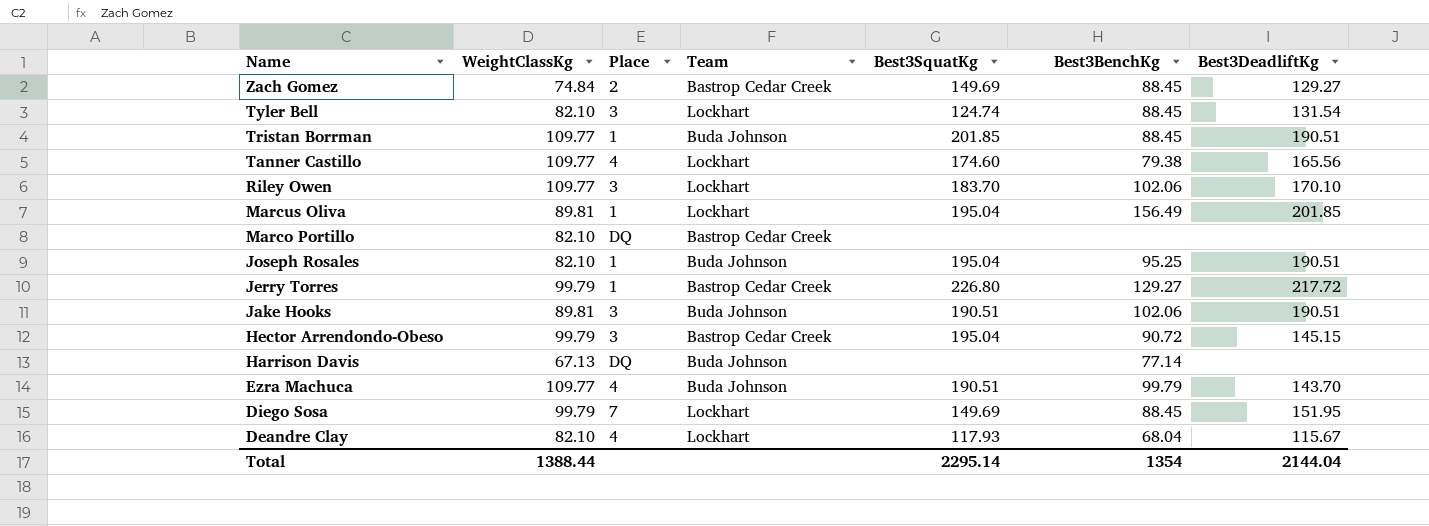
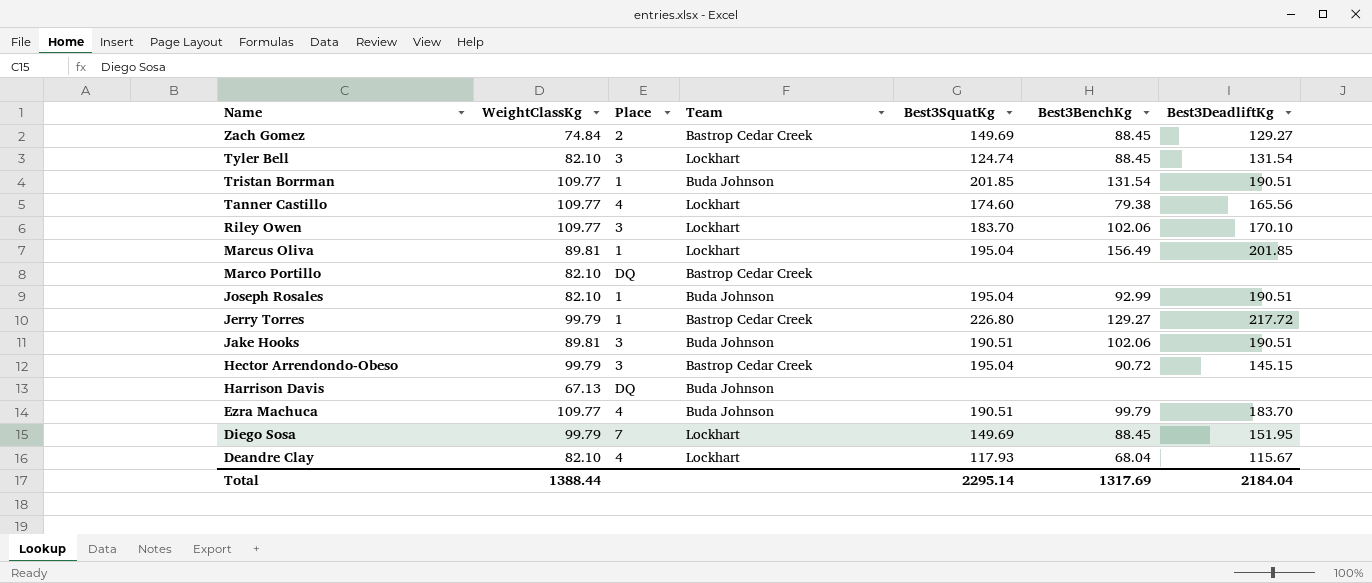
Tristan Borrman | Best3BenchKg: 88.45 -> 131.54
Joseph Rosales | Best3BenchKg: 95.25 -> 92.99
Harrison Davis | Best3BenchKg: 77.14 -> none
Ezra Machuca | Best3DeadliftKg: 143.70 -> 183.70
Total | Best3BenchKg: 1354 -> 1317.69
Total | Best3DeadliftKg: 2144.04 -> 2184.04

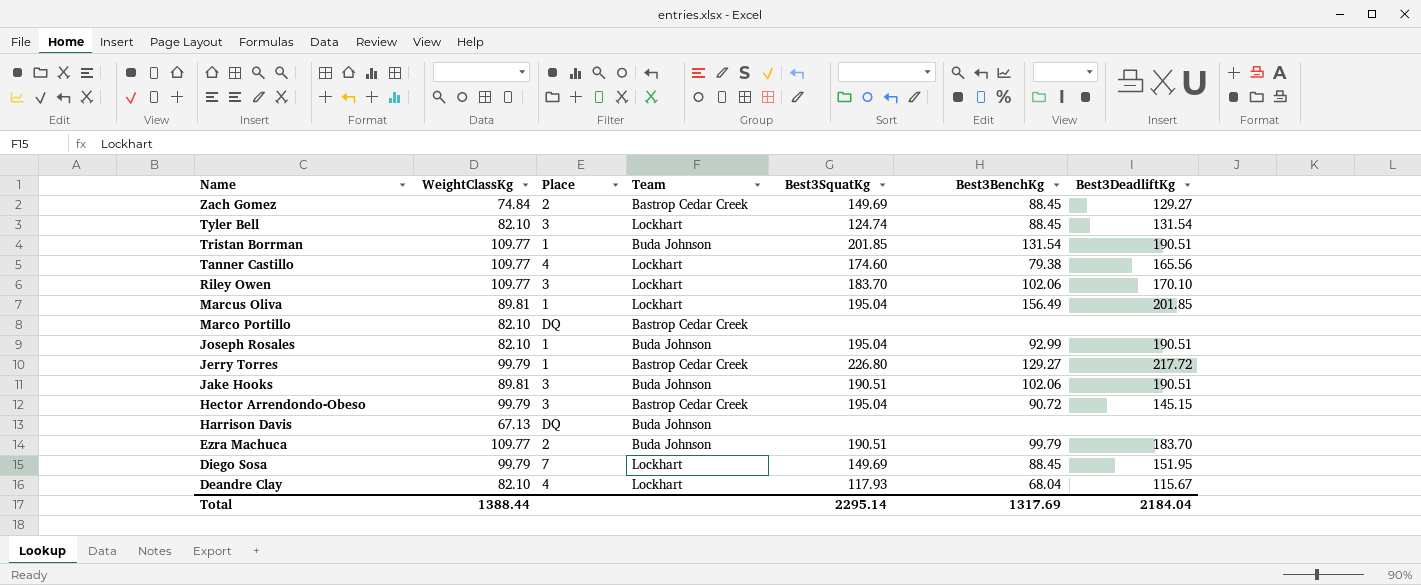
Ezra Machuca | Place: 4 -> 2

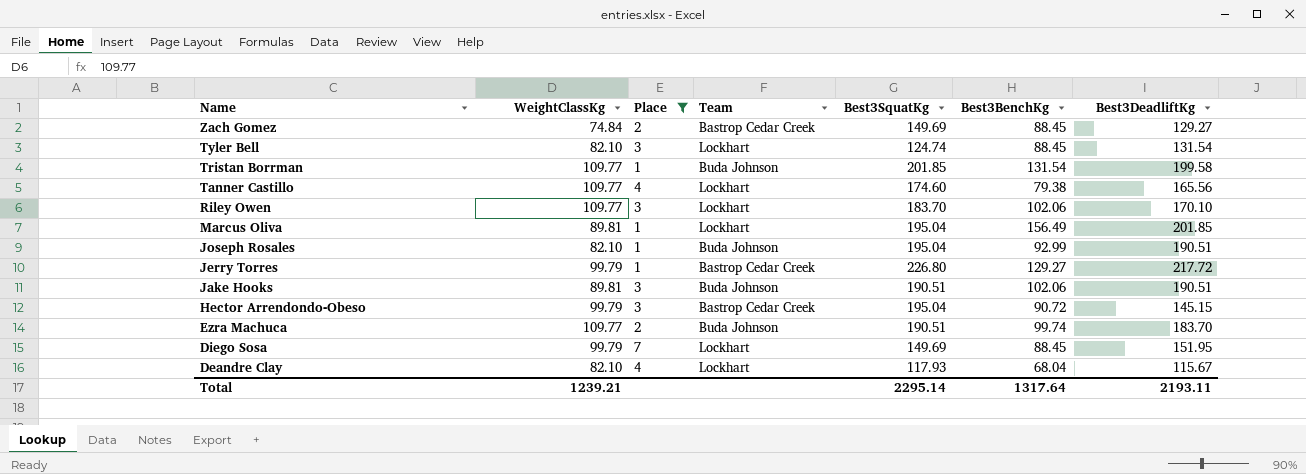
filter: none -> Place != DQ
Tristan Borrman | Best3DeadliftKg: 190.51 -> 199.58
Ezra Machuca | Best3BenchKg: 99.79 -> 99.74
Total | WeightClassKg: 1388.44 -> 1239.21
Total | Best3BenchKg: 1317.69 -> 1317.64
Total | Best3DeadliftKg: 2184.04 -> 2193.11

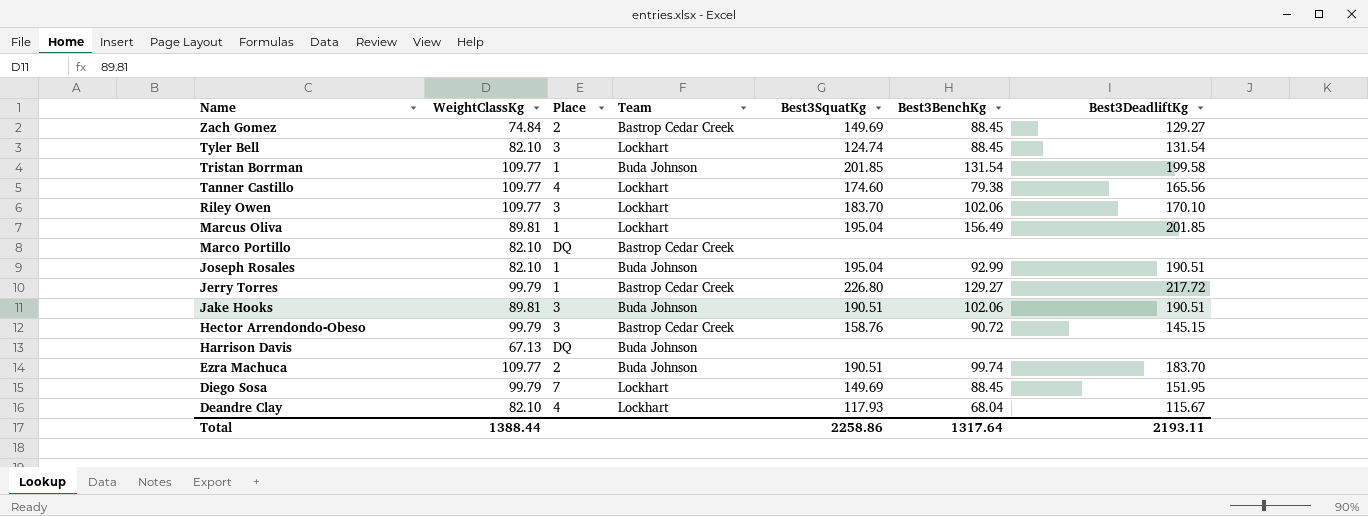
filter: Place != DQ -> none
Hector Arrendondo-Obeso | Best3SquatKg: 195.04 -> 158.76
Total | WeightClassKg: 1239.21 -> 1388.44
Total | Best3SquatKg: 2295.14 -> 2258.86

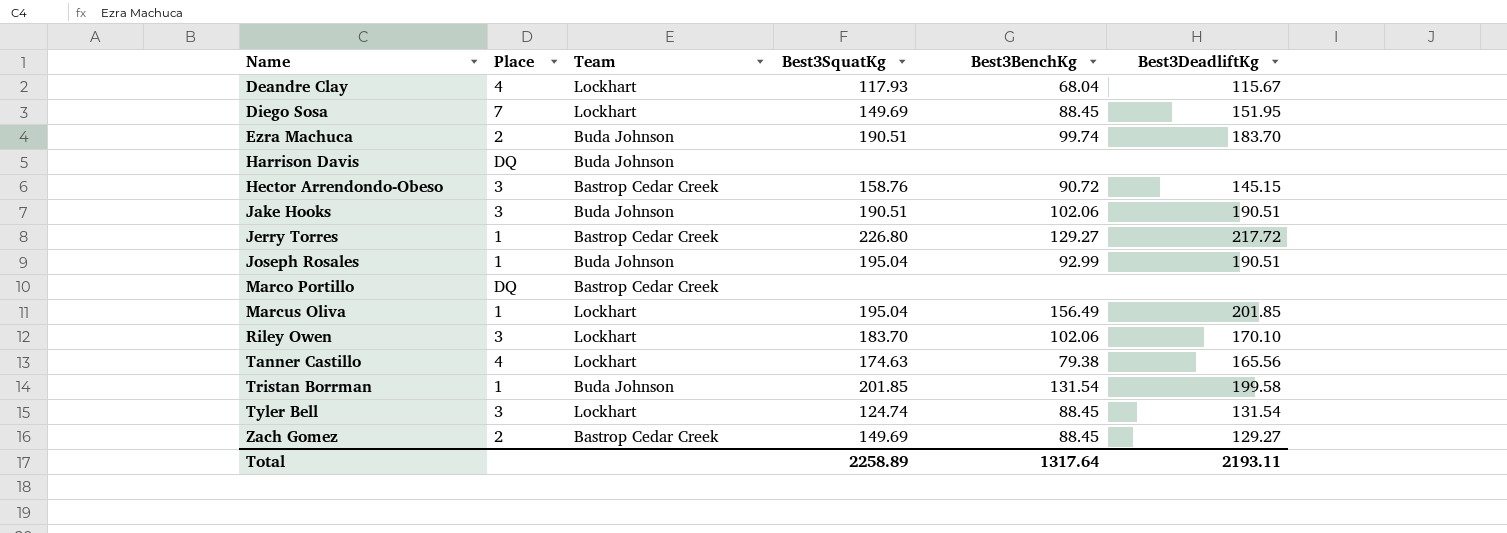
row order: Name descending -> Name ascending
column WeightClassKg | position: 2 -> none
Tanner Castillo | Best3SquatKg: 174.60 -> 174.63
Total | Best3SquatKg: 2258.86 -> 2258.89

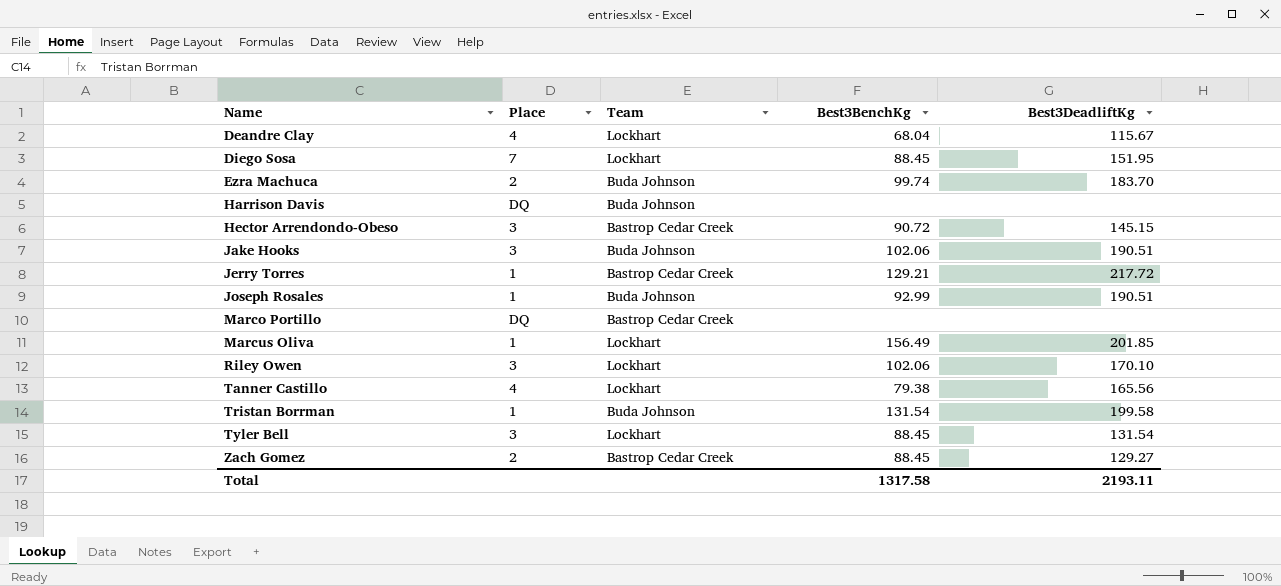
column Best3SquatKg | position: 4 -> none
Jerry Torres | Best3BenchKg: 129.27 -> 129.21
Total | Best3BenchKg: 1317.64 -> 1317.58

